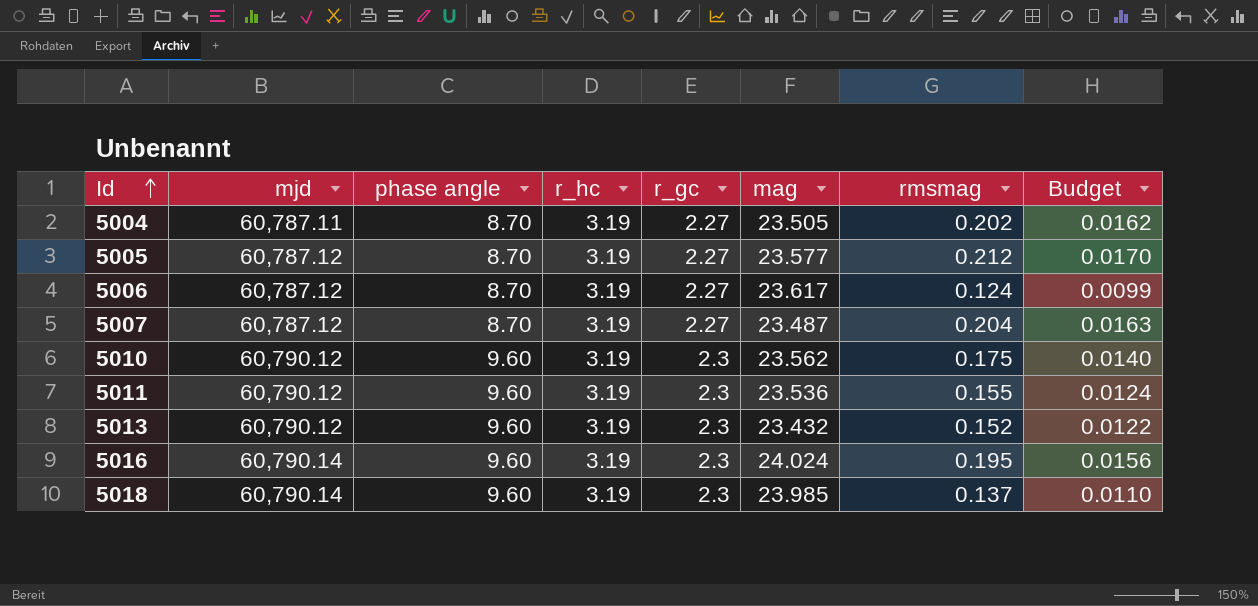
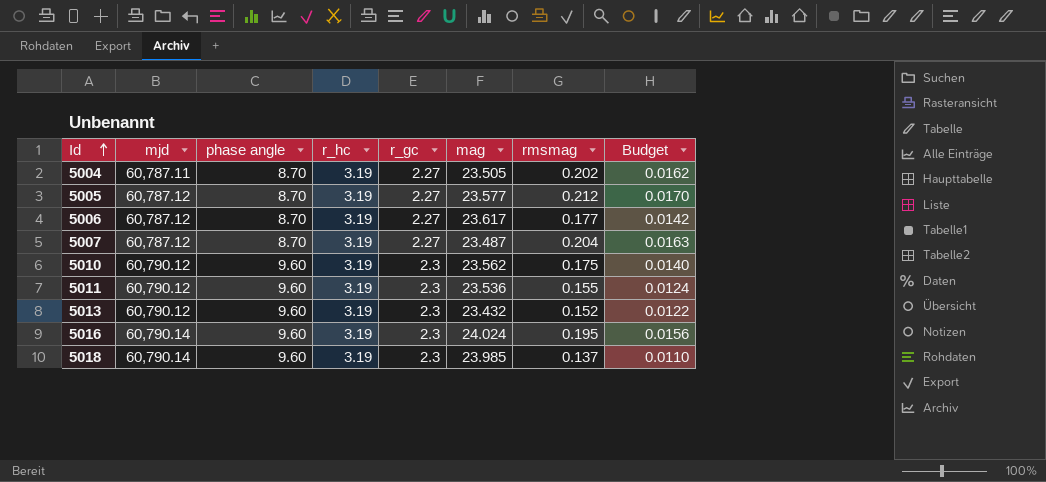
5006 | rmsmag: 0.124 -> 0.177
5006 | Budget: 0.0099 -> 0.0142

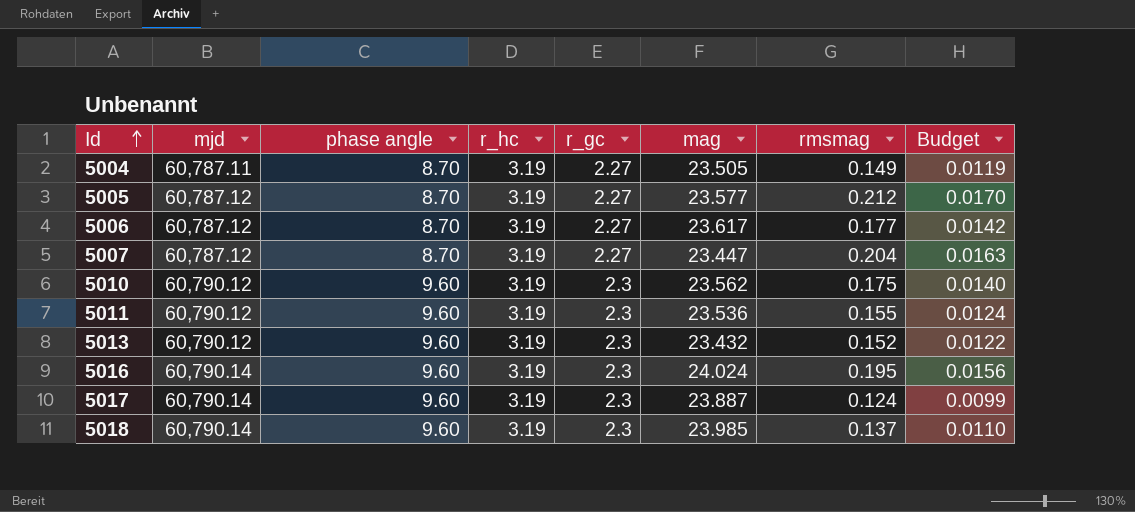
5004 | rmsmag: 0.202 -> 0.149
5004 | Budget: 0.0162 -> 0.0119
5007 | mag: 23.487 -> 23.447
row 5017: none -> 60,790.14 | 9.60 | 3.19 | 2.3 | 23.887 | 0.124 | 0.0099

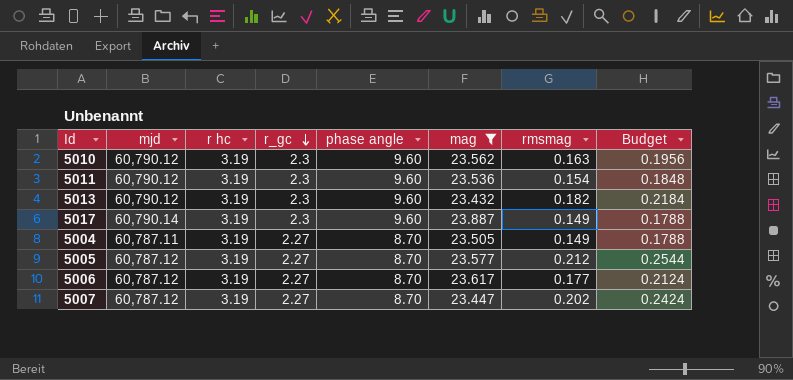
filter: none -> mag <= 23.887
row order: Id ascending -> r_gc descending
column name: r_hc -> r hc
column phase angle | position: 3 -> 5
column Budget | formula: [rmsmag] * 0.08 -> [rmsmag] * 1.2
5010 | rmsmag: 0.175 -> 0.163
5011 | rmsmag: 0.155 -> 0.154
5013 | rmsmag: 0.152 -> 0.182
5017 | rmsmag: 0.124 -> 0.149
5007 | rmsmag: 0.204 -> 0.202

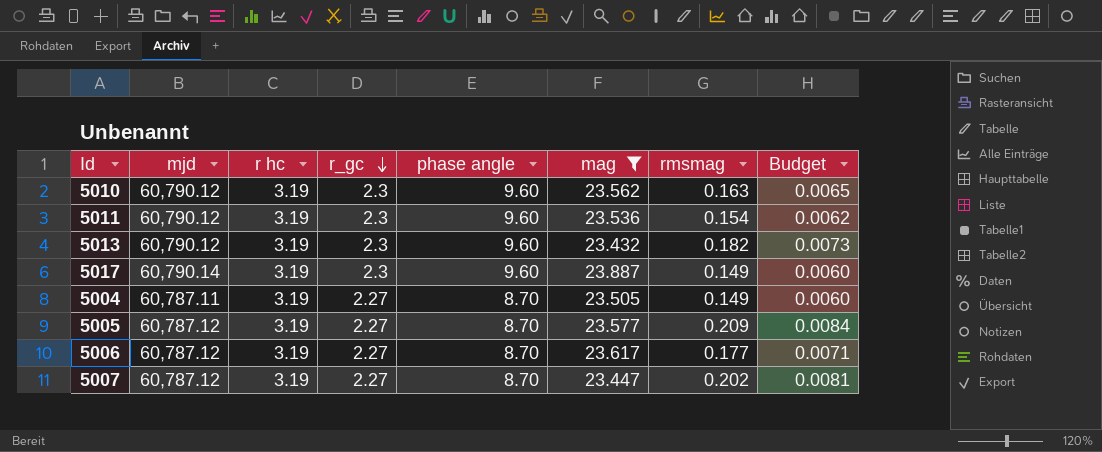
column Budget | formula: [rmsmag] * 1.2 -> [rmsmag] * 0.04
5005 | rmsmag: 0.212 -> 0.209

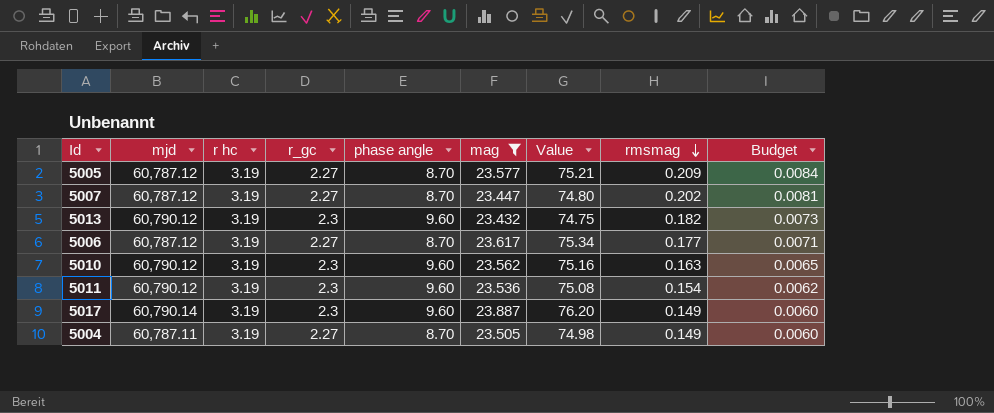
row order: r_gc descending -> rmsmag descending
column Value | formula: none -> [r hc] * [mag]

